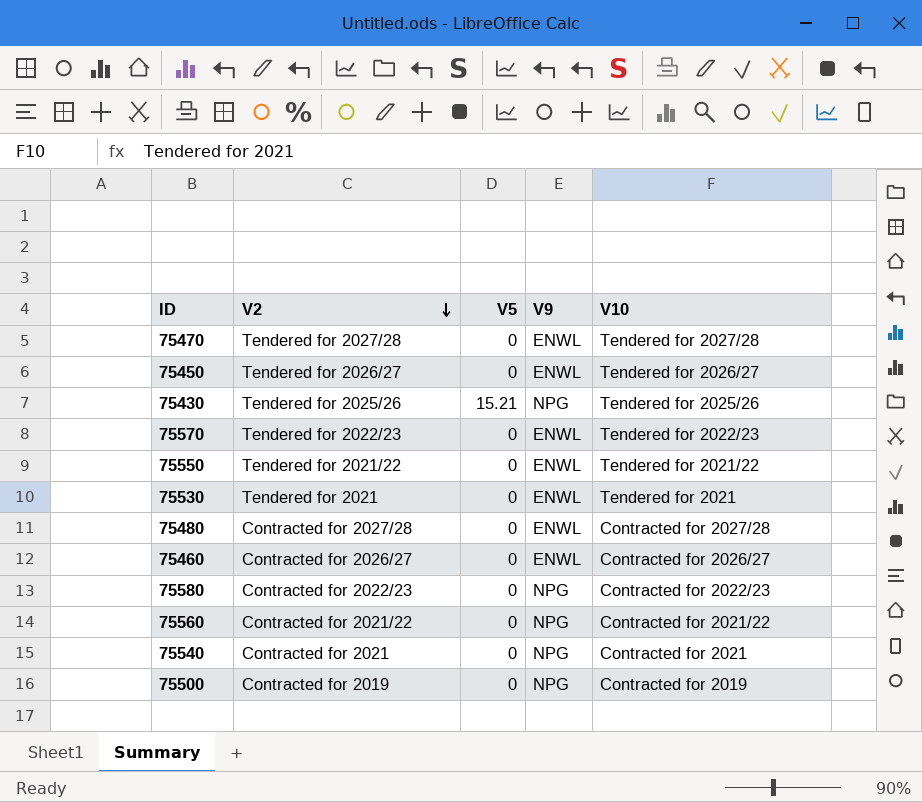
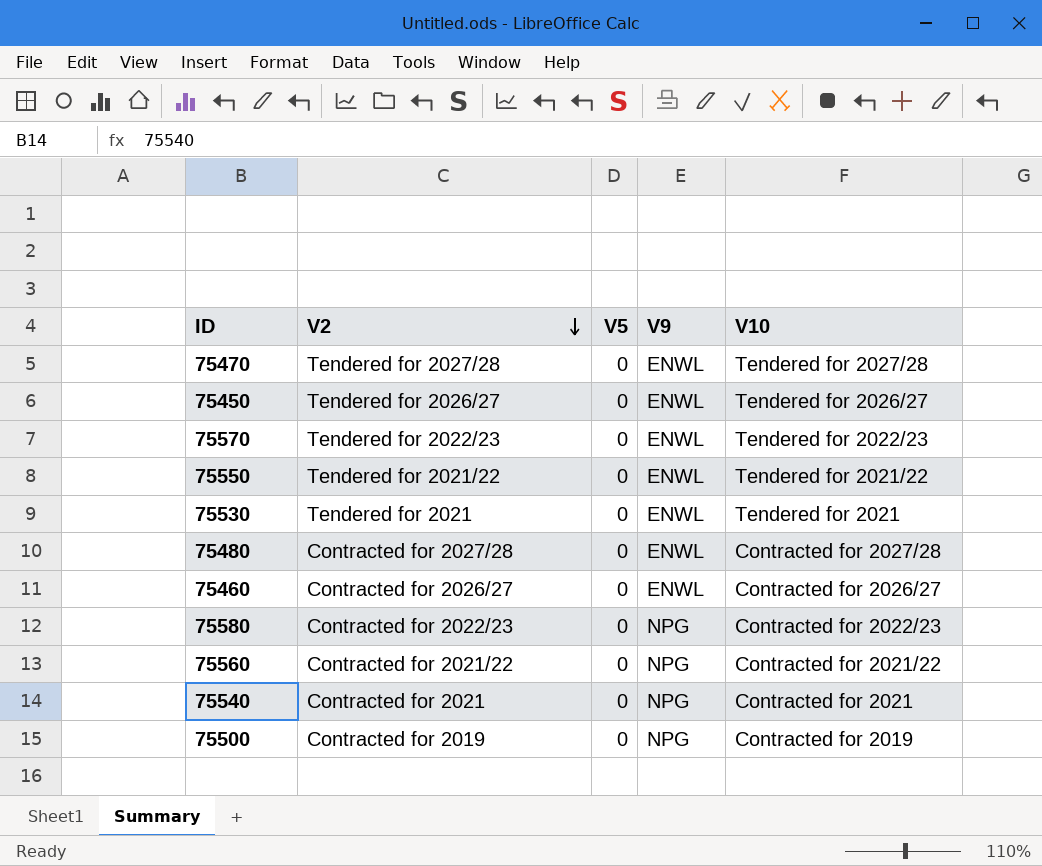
row 75430: Tendered for 2025/26 | 15.21 | NPG | Tendered for 2025/26 -> none

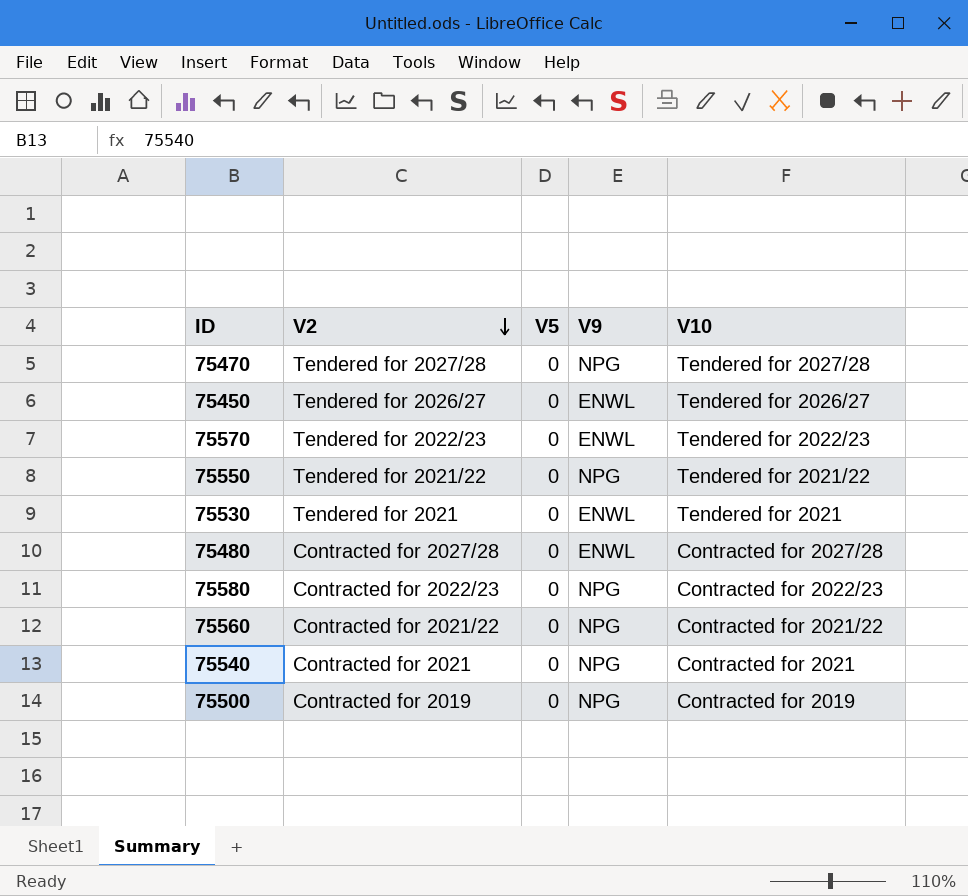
row 75460: Contracted for 2026/27 | 0 | ENWL | Contracted for 2026/27 -> none
75470 | V9: ENWL -> NPG
75550 | V9: ENWL -> NPG

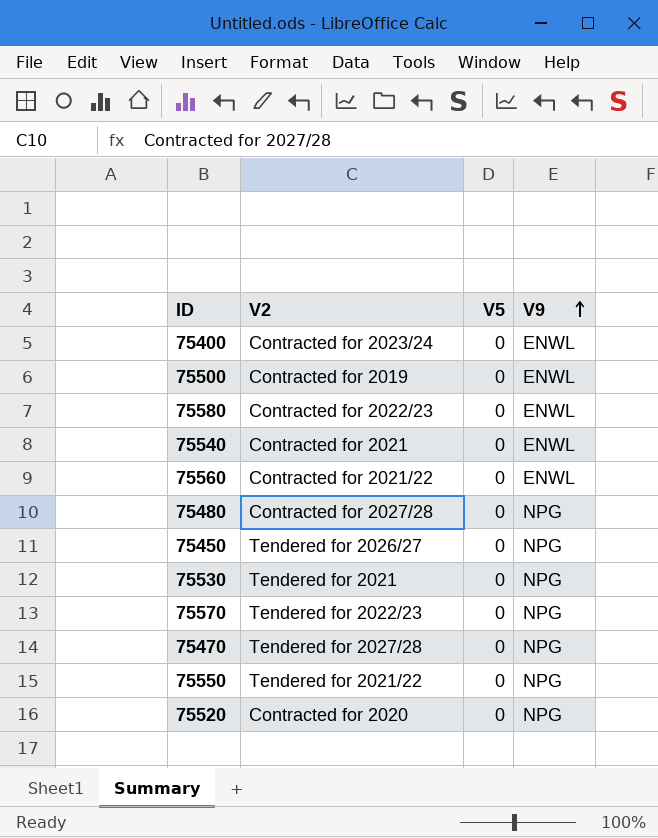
row order: V2 descending -> V9 ascending
column V10 | position: 5 -> none
row 75400: none -> Contracted for 2023/24 | 0 | ENWL
75500 | V9: NPG -> ENWL
75580 | V9: NPG -> ENWL
75540 | V9: NPG -> ENWL
75560 | V9: NPG -> ENWL
75480 | V9: ENWL -> NPG
75450 | V9: ENWL -> NPG
75530 | V9: ENWL -> NPG
75570 | V9: ENWL -> NPG
row 75520: none -> Contracted for 2020 | 0 | NPG

